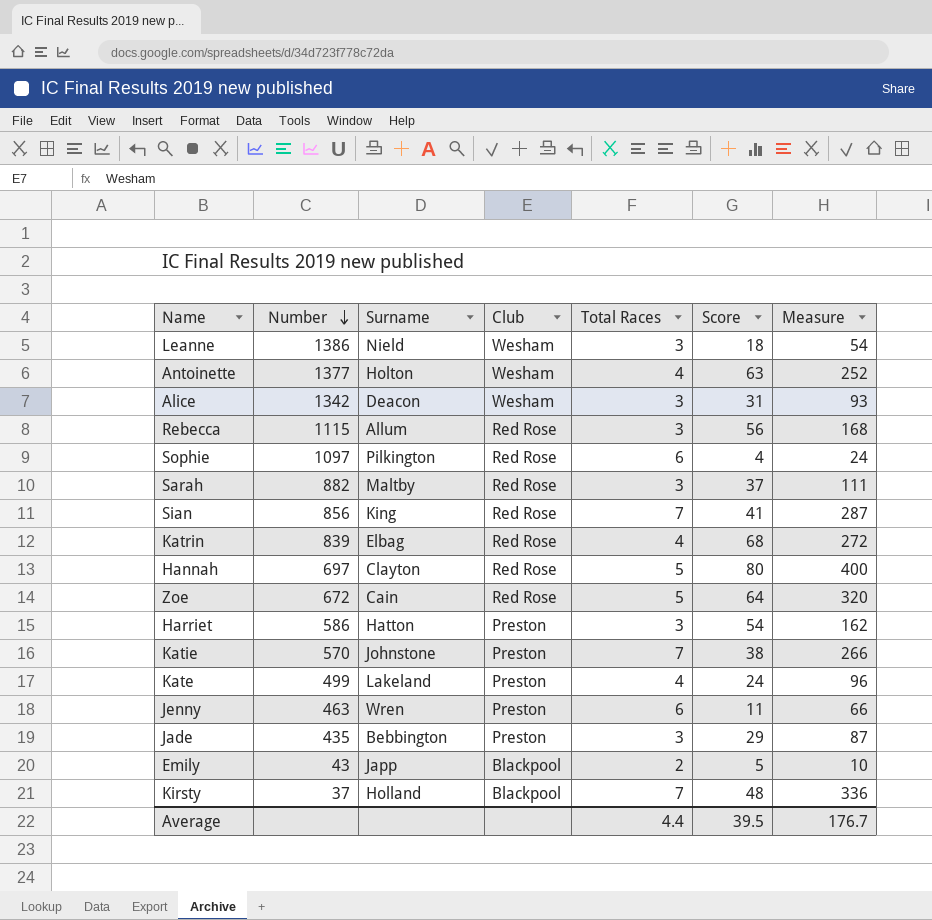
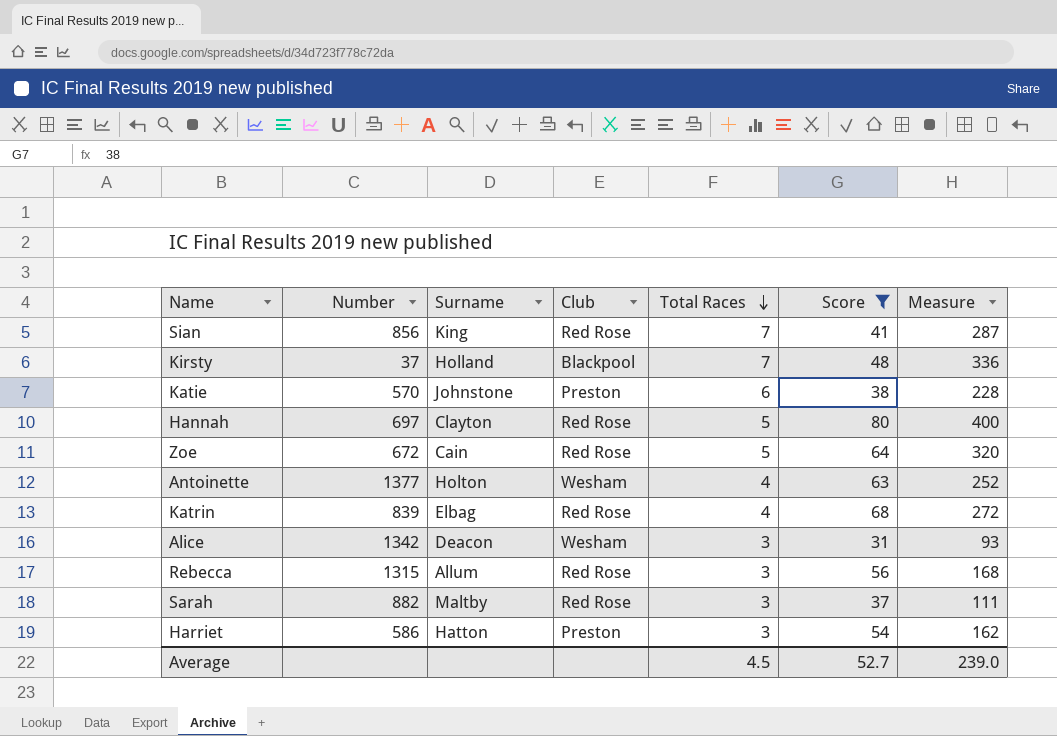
filter: none -> Score >= 31
row order: Number descending -> Total Races descending
Katie | Total Races: 7 -> 6
Katie | Measure: 266 -> 228
Rebecca | Number: 1115 -> 1315
Average | Total Races: 4.4 -> 4.5
Average | Score: 39.5 -> 52.7
Average | Measure: 176.7 -> 239.0

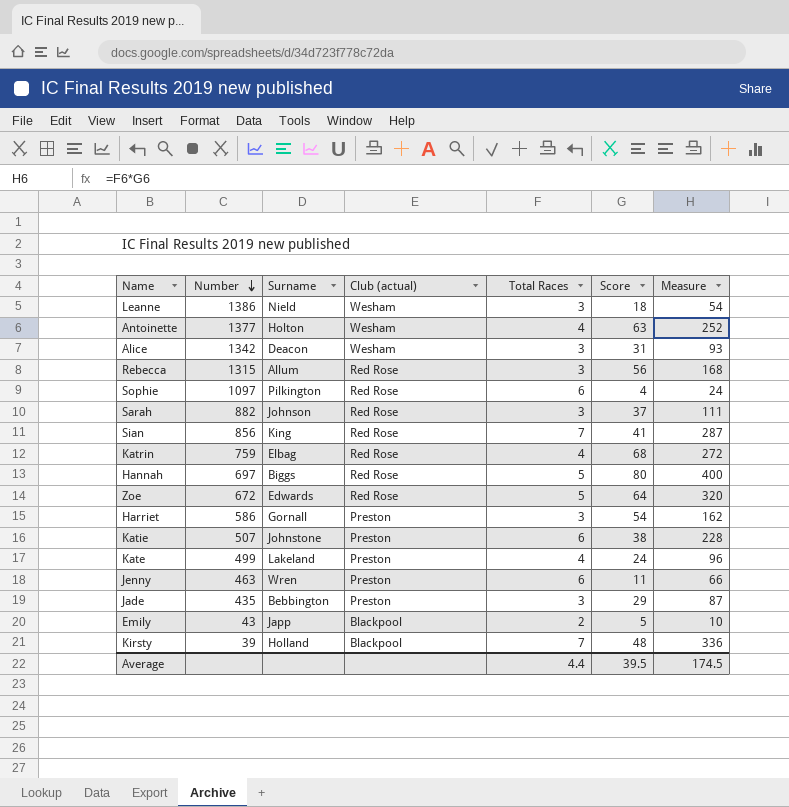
filter: Score >= 31 -> none
row order: Total Races descending -> Number descending
column name: Club -> Club (actual)
Sarah | Surname: Maltby -> Johnson
Katrin | Number: 839 -> 759
Hannah | Surname: Clayton -> Biggs
Zoe | Surname: Cain -> Edwards
Harriet | Surname: Hatton -> Gornall
Katie | Number: 570 -> 507
Kirsty | Number: 37 -> 39
Average | Total Races: 4.5 -> 4.4
Average | Score: 52.7 -> 39.5
Average | Measure: 239.0 -> 174.5

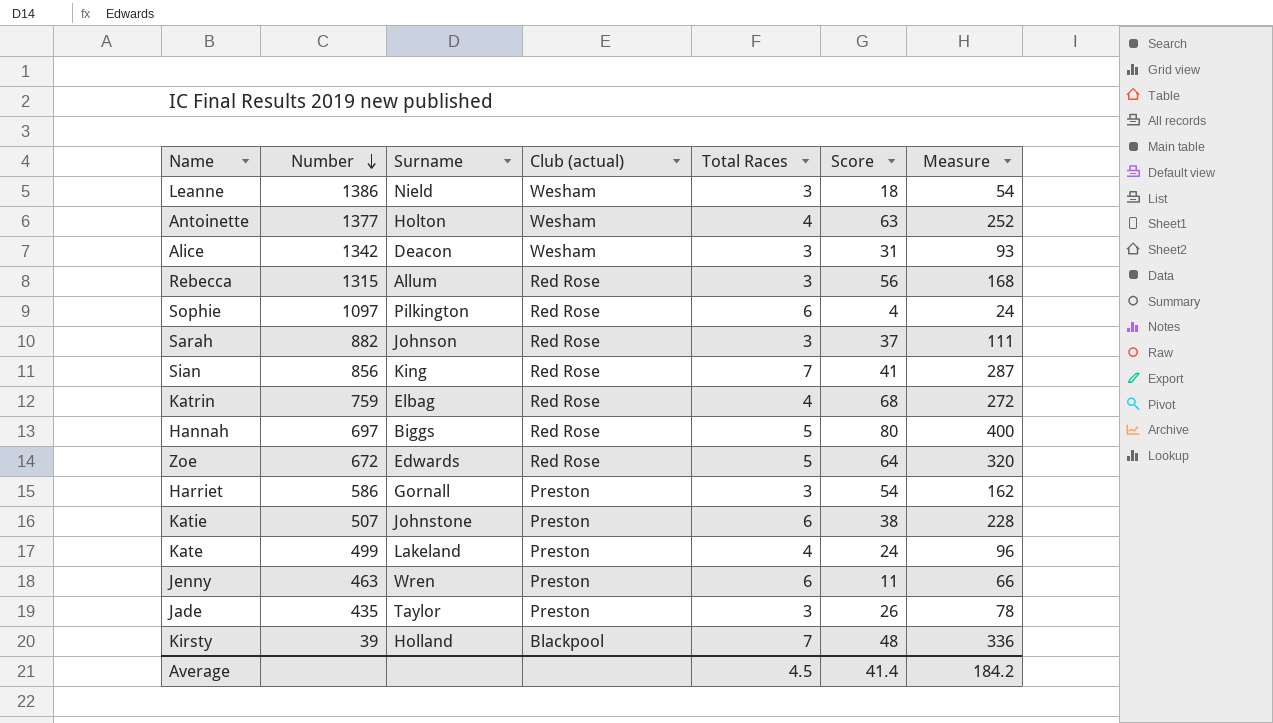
row Emily: 43 | Japp | Blackpool | 2 | 5 | 10 -> none
Jade | Surname: Bebbington -> Taylor
Jade | Score: 29 -> 26
Jade | Measure: 87 -> 78
Average | Total Races: 4.4 -> 4.5
Average | Score: 39.5 -> 41.4
Average | Measure: 174.5 -> 184.2

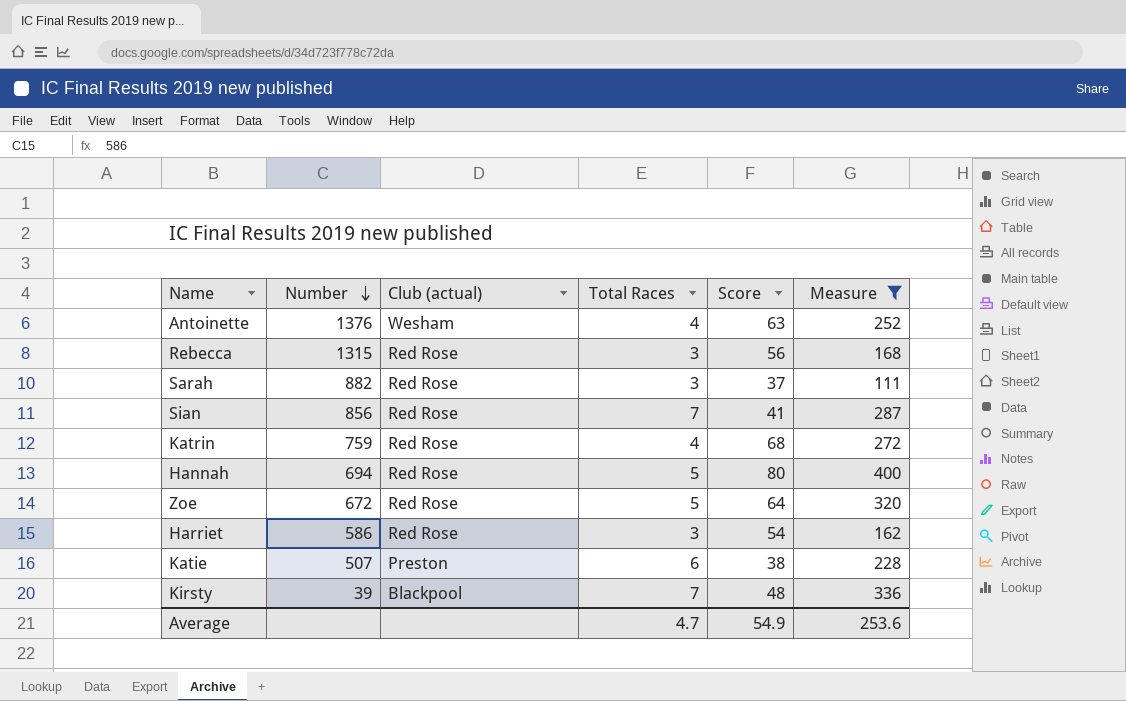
filter: none -> Measure >= 111
column Surname | position: 3 -> none
Antoinette | Number: 1377 -> 1376
Hannah | Number: 697 -> 694
Harriet | Club (actual): Preston -> Red Rose
Average | Total Races: 4.5 -> 4.7
Average | Score: 41.4 -> 54.9
Average | Measure: 184.2 -> 253.6

